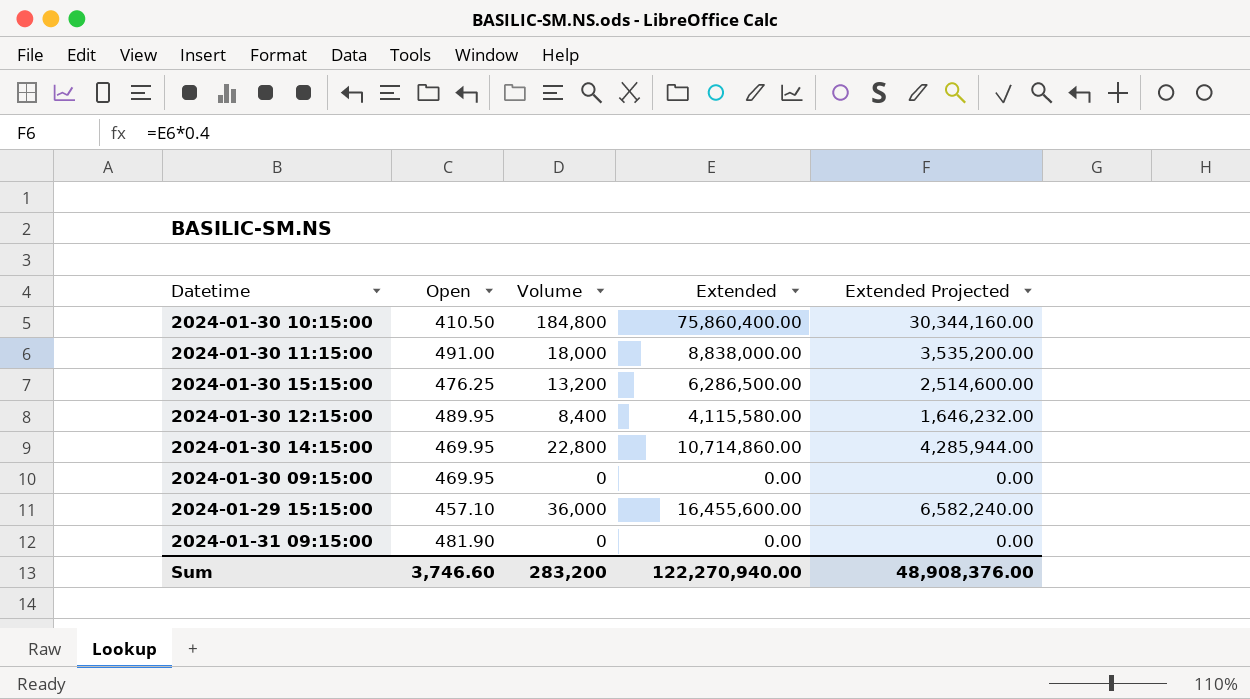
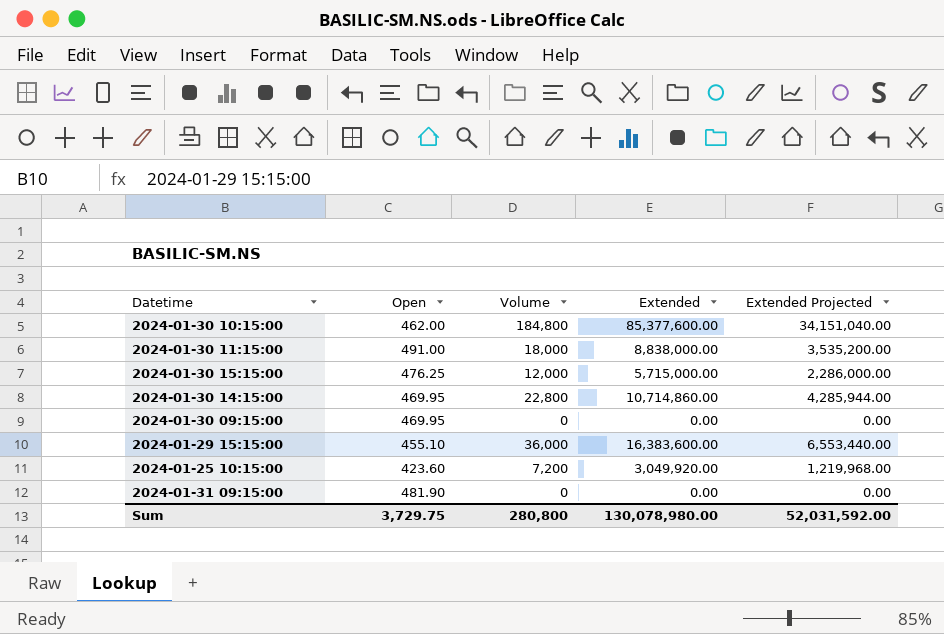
row 2024-01-30 12:15:00: 489.95 | 8,400 | 4,115,580.00 | 1,646,232.00 -> none
2024-01-30 10:15:00 | Open: 410.50 -> 462.00
2024-01-30 10:15:00 | Extended: 75,860,400.00 -> 85,377,600.00
2024-01-30 10:15:00 | Extended Projected: 30,344,160.00 -> 34,151,040.00
2024-01-30 15:15:00 | Volume: 13,200 -> 12,000
2024-01-30 15:15:00 | Extended: 6,286,500.00 -> 5,715,000.00
2024-01-30 15:15:00 | Extended Projected: 2,514,600.00 -> 2,286,000.00
2024-01-29 15:15:00 | Open: 457.10 -> 455.10
2024-01-29 15:15:00 | Extended: 16,455,600.00 -> 16,383,600.00
2024-01-29 15:15:00 | Extended Projected: 6,582,240.00 -> 6,553,440.00
row 2024-01-25 10:15:00: none -> 423.60 | 7,200 | 3,049,920.00 | 1,219,968.00
Sum | Open: 3,746.60 -> 3,729.75
Sum | Volume: 283,200 -> 280,800
Sum | Extended: 122,270,940.00 -> 130,078,980.00
Sum | Extended Projected: 48,908,376.00 -> 52,031,592.00

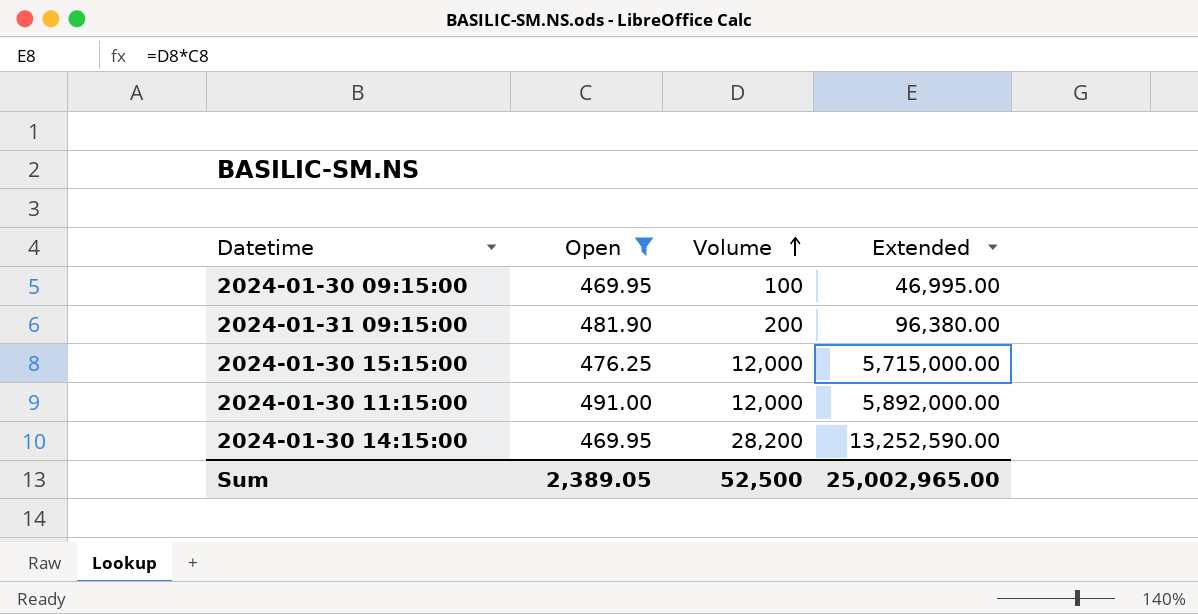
filter: none -> Open >= 469.95
row order: none -> Volume ascending
column Extended Projected | formula: [Extended] * 0.4 -> none
2024-01-30 09:15:00 | Volume: 0 -> 100
2024-01-30 09:15:00 | Extended: 0.00 -> 46,995.00
2024-01-31 09:15:00 | Volume: 0 -> 200
2024-01-31 09:15:00 | Extended: 0.00 -> 96,380.00
2024-01-30 11:15:00 | Volume: 18,000 -> 12,000
2024-01-30 11:15:00 | Extended: 8,838,000.00 -> 5,892,000.00
2024-01-30 14:15:00 | Volume: 22,800 -> 28,200
2024-01-30 14:15:00 | Extended: 10,714,860.00 -> 13,252,590.00
Sum | Open: 3,729.75 -> 2,389.05
Sum | Volume: 280,800 -> 52,500
Sum | Extended: 130,078,980.00 -> 25,002,965.00

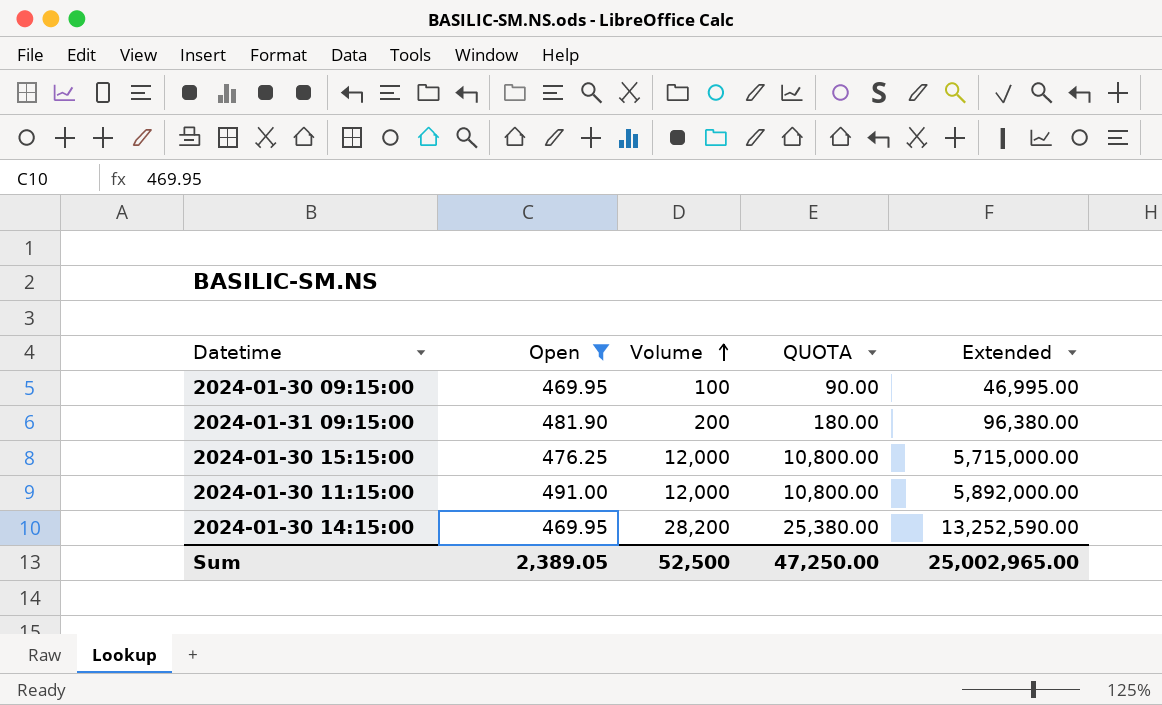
column QUOTA | formula: none -> [Volume] * 0.9

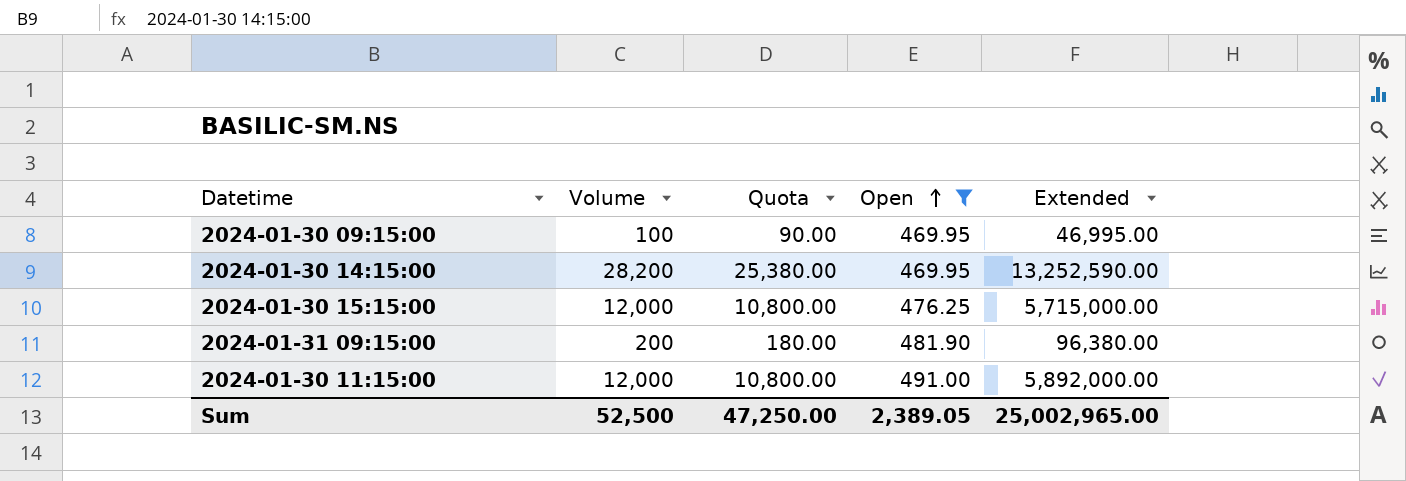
row order: Volume ascending -> Open ascending
column name: QUOTA -> Quota
column Open | position: 2 -> 4

